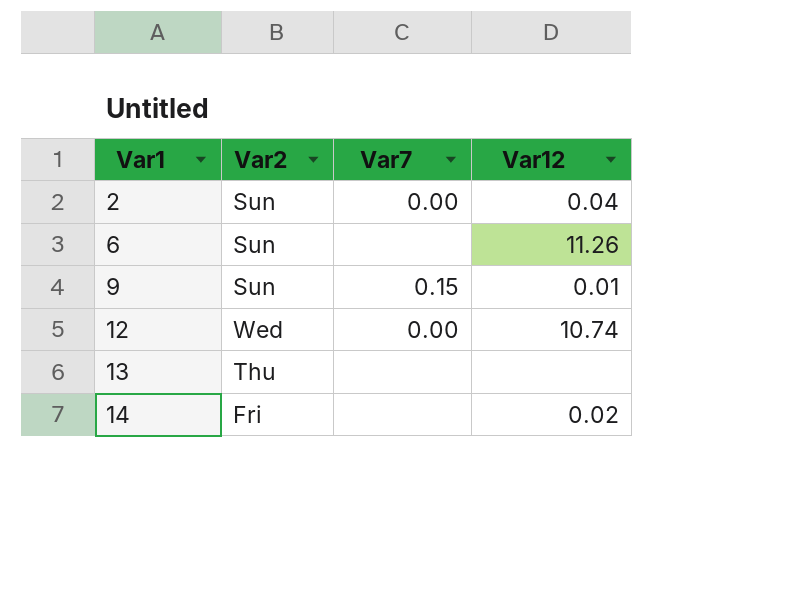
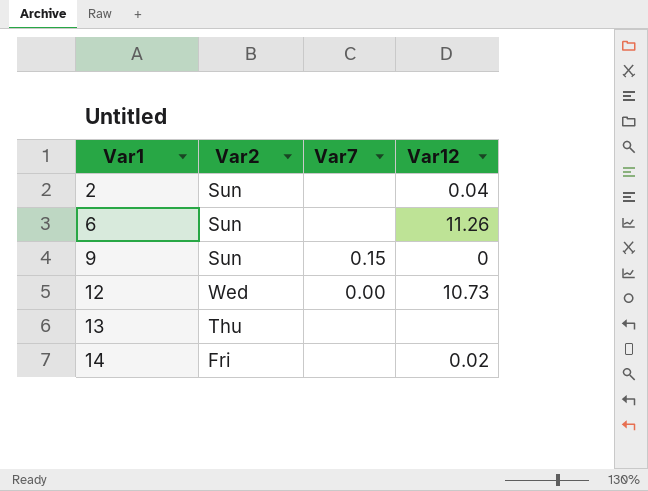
2 | Var7: 0.00 -> none
9 | Var12: 0.01 -> 0
12 | Var12: 10.74 -> 10.73

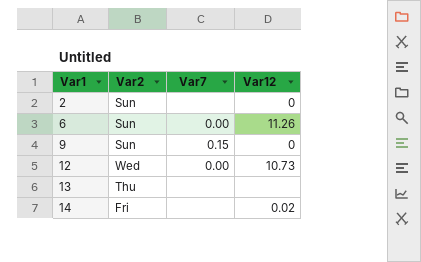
2 | Var12: 0.04 -> 0
6 | Var7: none -> 0.00

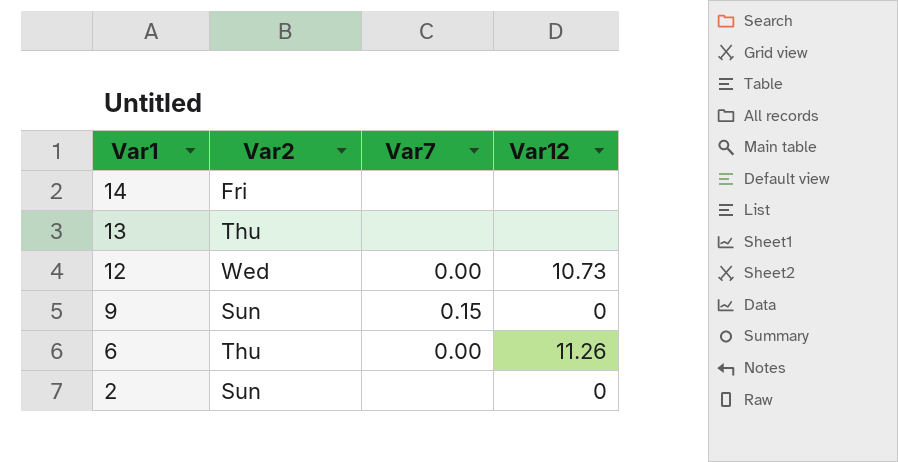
row order: Var1 ascending -> Var1 descending
14 | Var12: 0.02 -> none
6 | Var2: Sun -> Thu

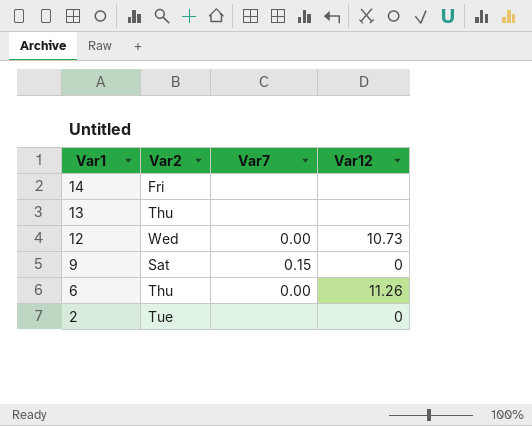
9 | Var2: Sun -> Sat
2 | Var2: Sun -> Tue

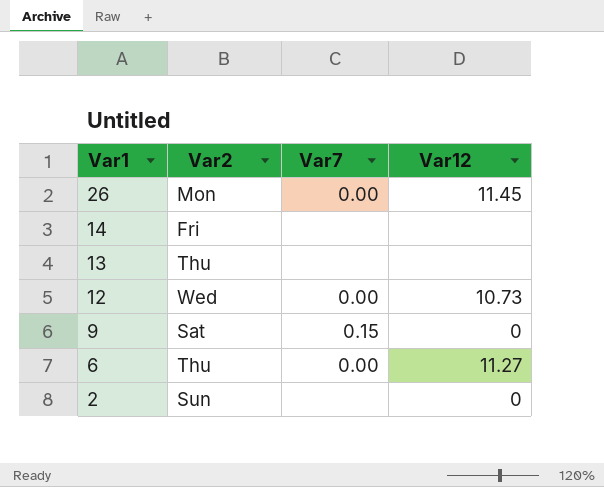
row 26: none -> Mon | 0.00 | 11.45
6 | Var12: 11.26 -> 11.27
2 | Var2: Tue -> Sun

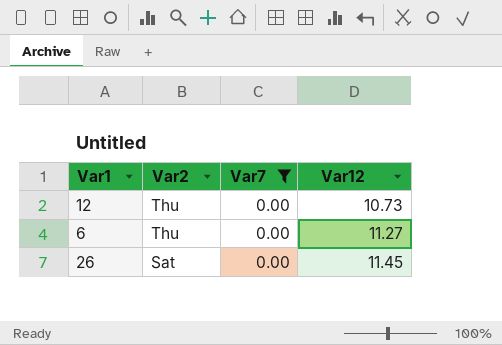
filter: none -> Var7 = 0.00
row order: Var1 descending -> Var2 descending
12 | Var2: Wed -> Thu
26 | Var2: Mon -> Sat

